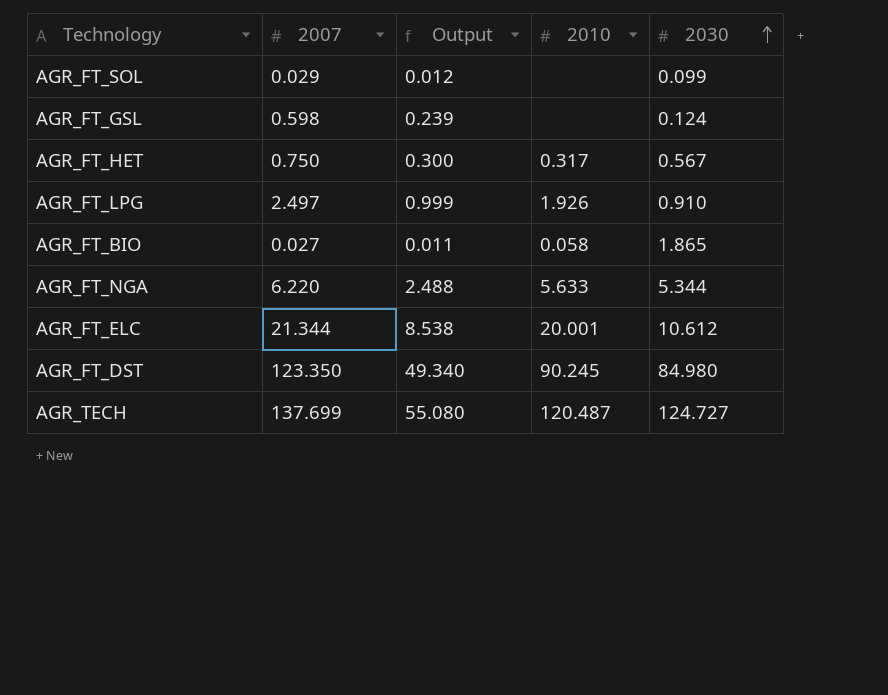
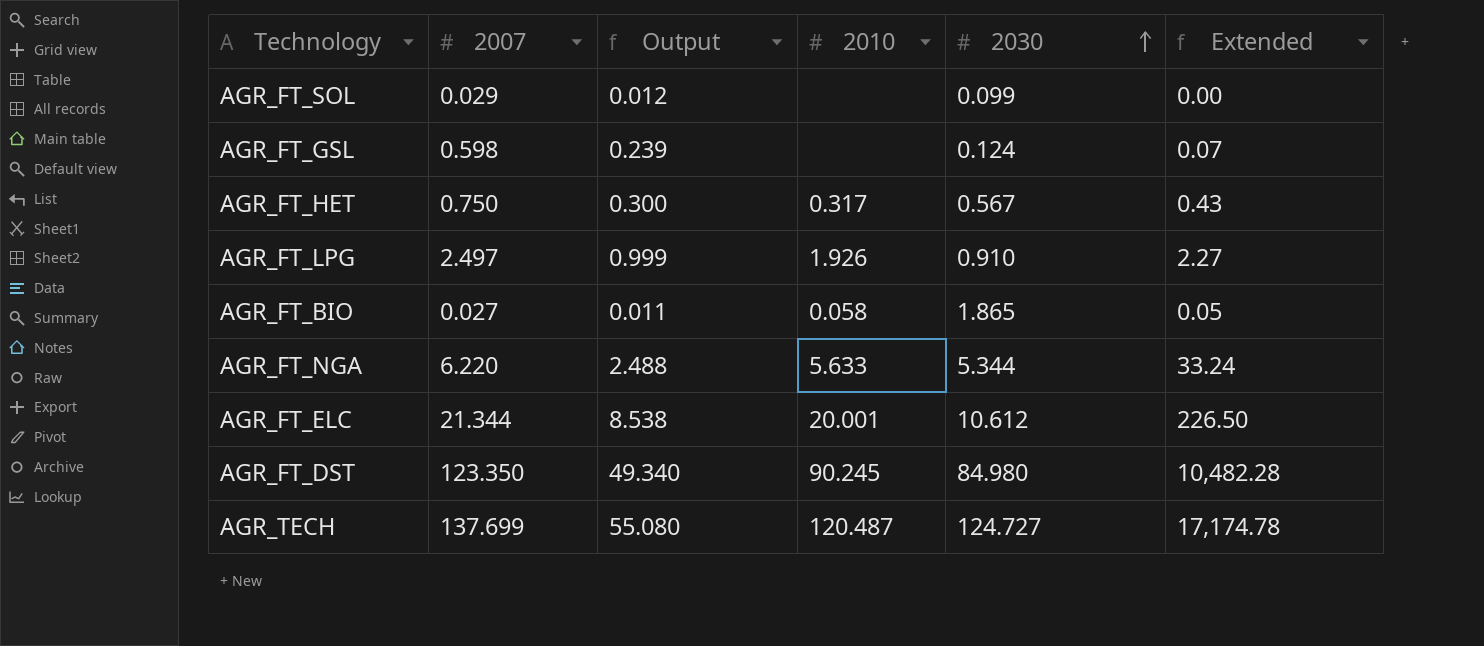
column Extended | formula: none -> [2007] * [2030]

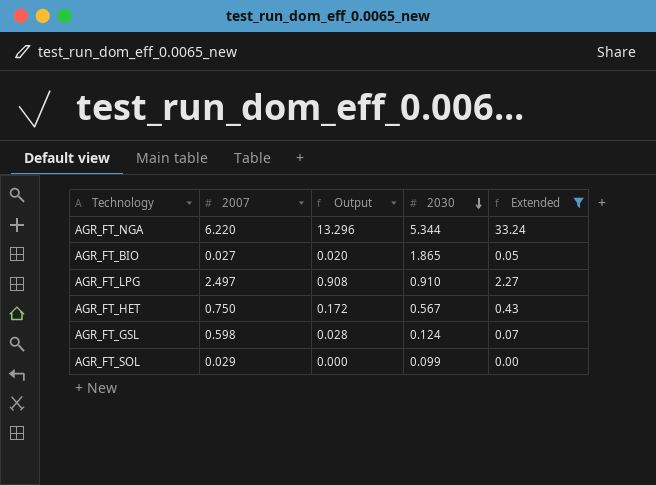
filter: none -> Extended <= 33.24
row order: 2030 ascending -> 2030 descending
column 2010 | position: 4 -> none
column Output | formula: [2007] * 0.4 -> [Extended] * 0.4

